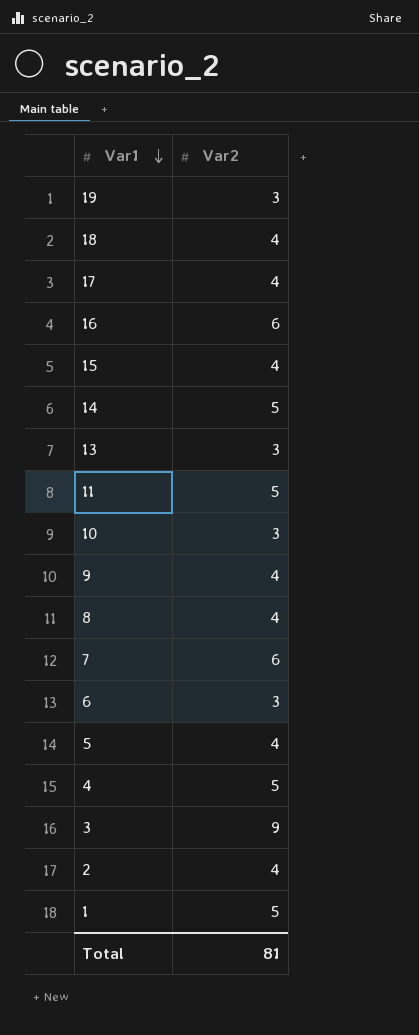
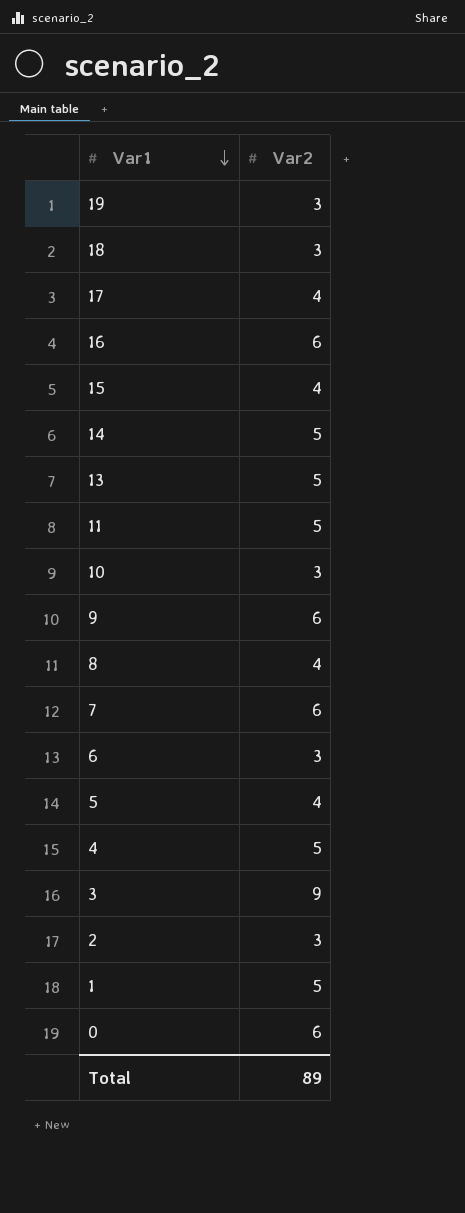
18 | Var2: 4 -> 3
13 | Var2: 3 -> 5
9 | Var2: 4 -> 6
2 | Var2: 4 -> 3
row 0: none -> 6
Total | Var2: 81 -> 89

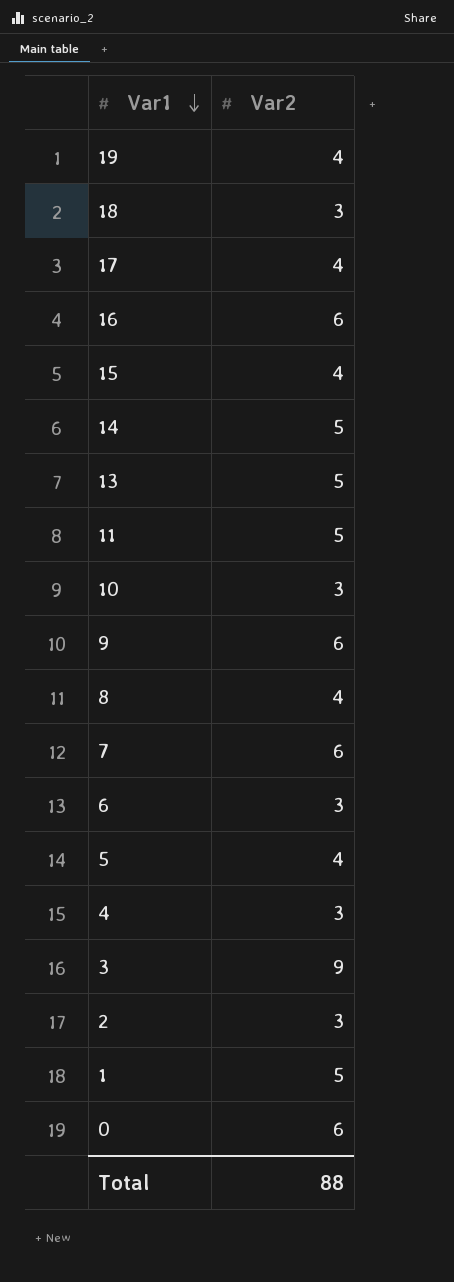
19 | Var2: 3 -> 4
4 | Var2: 5 -> 3
Total | Var2: 89 -> 88

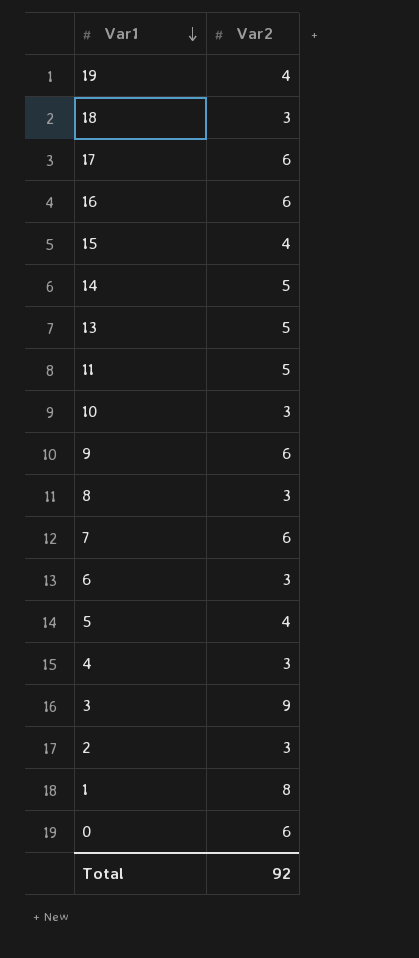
17 | Var2: 4 -> 6
8 | Var2: 4 -> 3
1 | Var2: 5 -> 8
Total | Var2: 88 -> 92

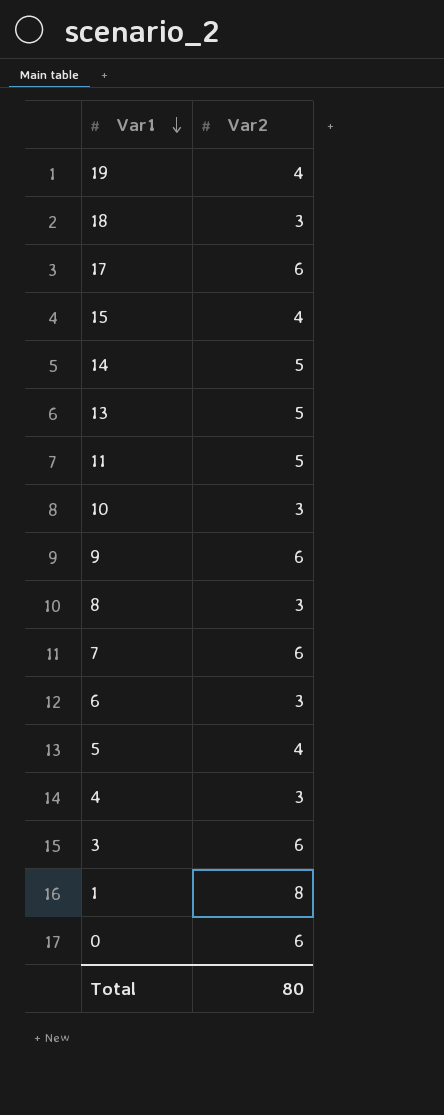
row 16: 6 -> none
row 2: 3 -> none
3 | Var2: 9 -> 6
Total | Var2: 92 -> 80

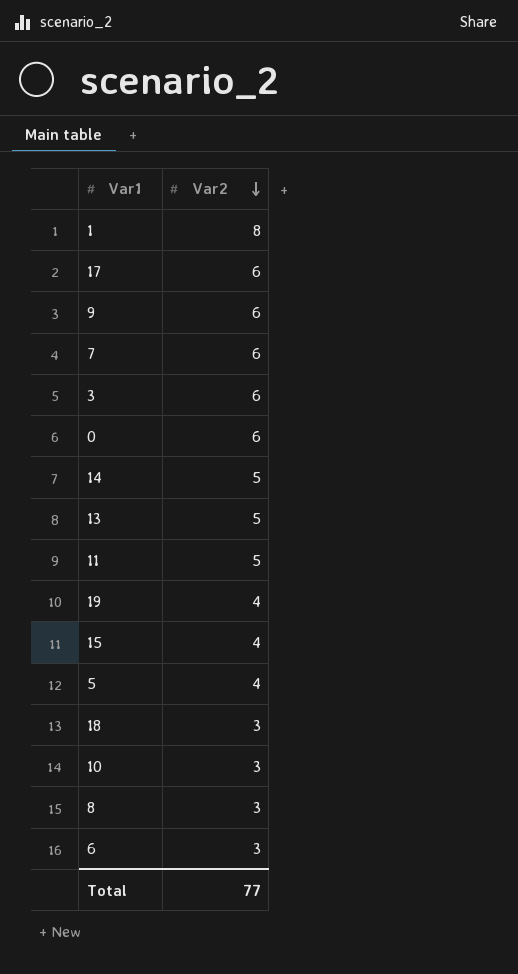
row order: Var1 descending -> Var2 descending
row 4: 3 -> none
Total | Var2: 80 -> 77

